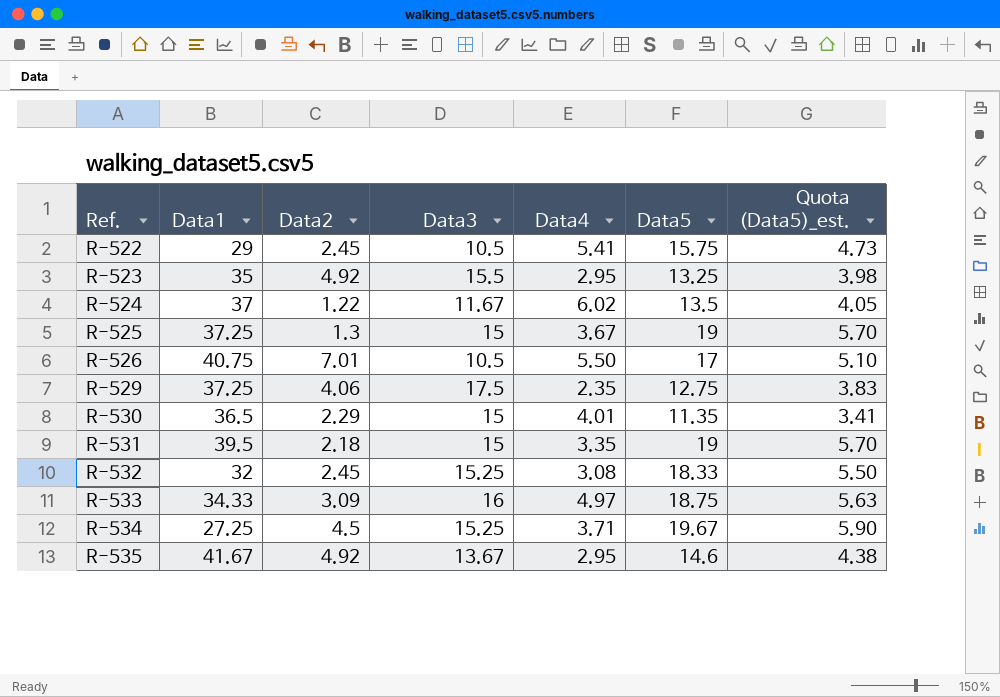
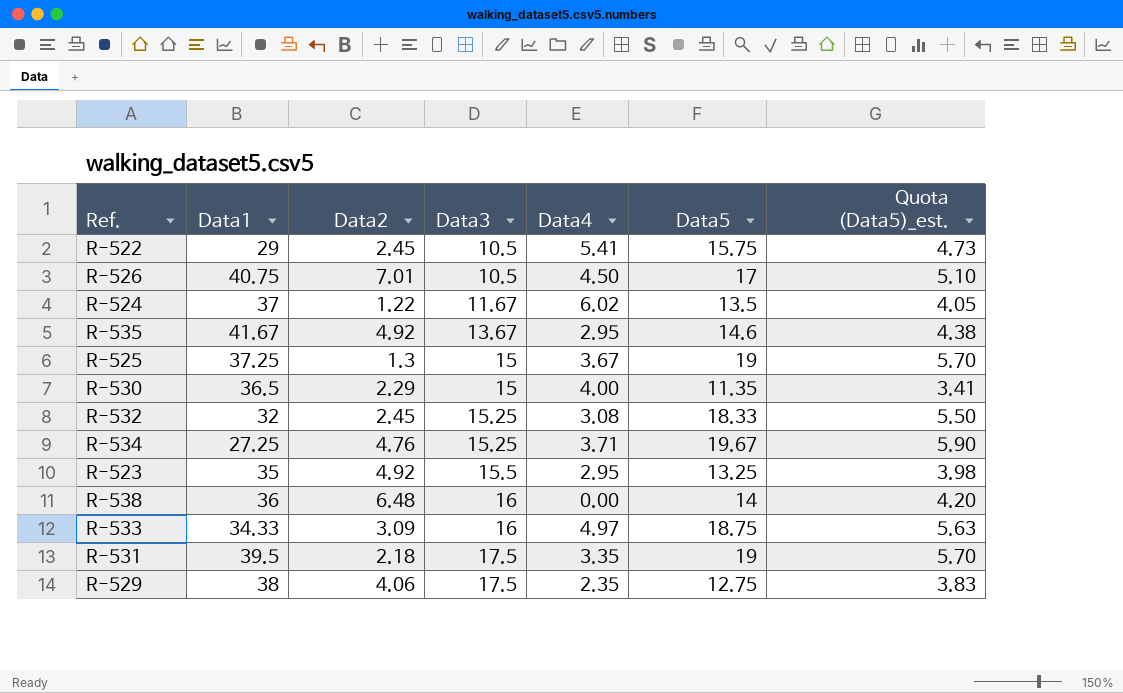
row order: Ref. ascending -> Data3 ascending
R-526 | Data4: 5.50 -> 4.50
R-530 | Data4: 4.01 -> 4.00
R-534 | Data2: 4.5 -> 4.76
row R-538: none -> 36 | 6.48 | 16 | 0.00 | 14 | 4.20
R-531 | Data3: 15 -> 17.5
R-529 | Data1: 37.25 -> 38

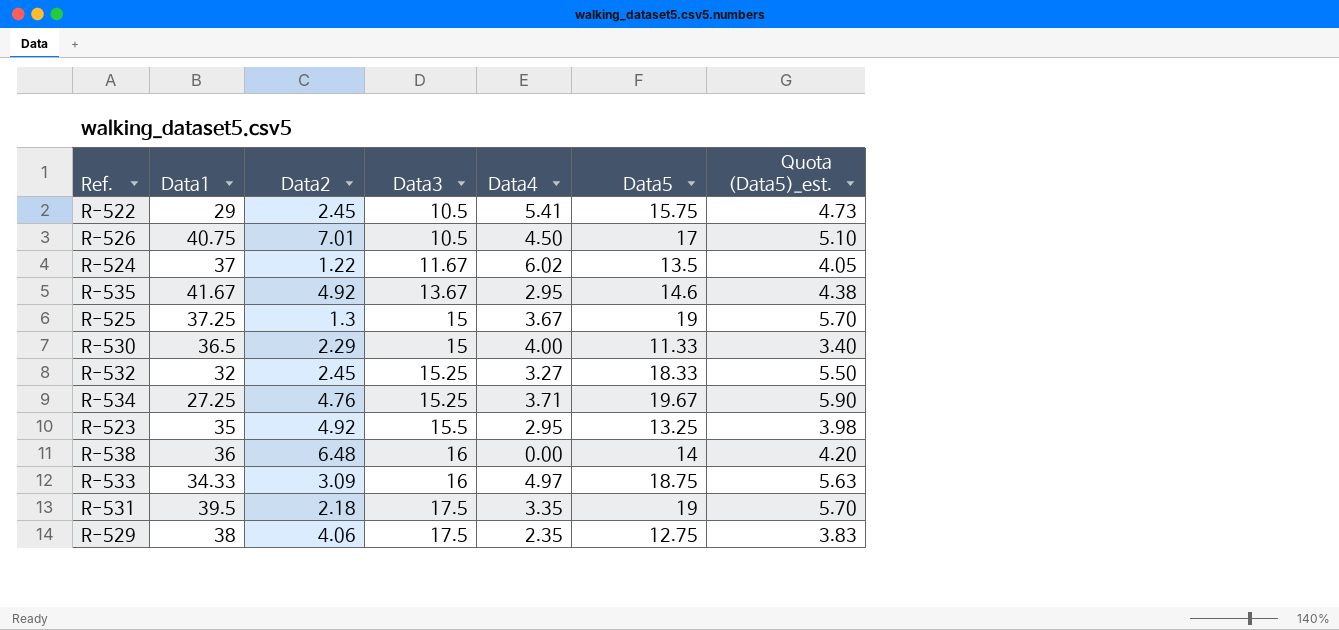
R-530 | Data5: 11.35 -> 11.33
R-530 | Quota (Data5)_est.: 3.41 -> 3.40
R-532 | Data4: 3.08 -> 3.27

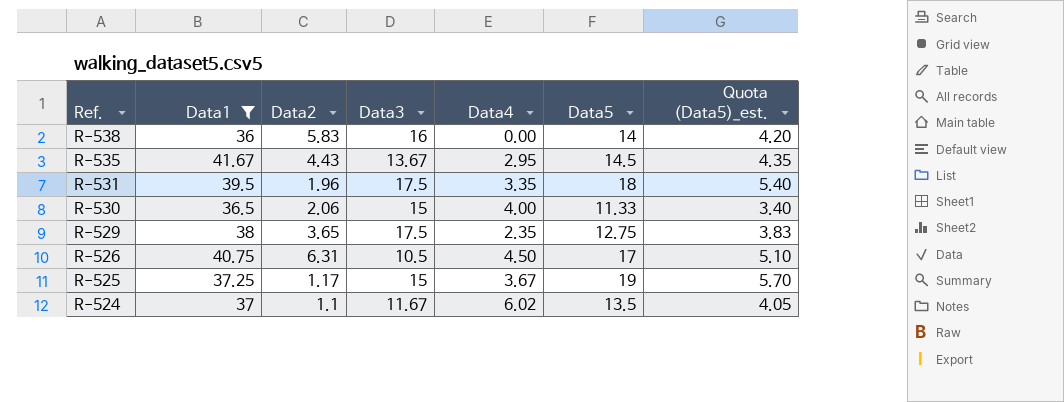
filter: none -> Data1 >= 36
row order: Data3 ascending -> Ref. descending
R-538 | Data2: 6.48 -> 5.83
R-535 | Data2: 4.92 -> 4.43
R-535 | Data5: 14.6 -> 14.5
R-535 | Quota (Data5)_est.: 4.38 -> 4.35
R-531 | Data2: 2.18 -> 1.96
R-531 | Data5: 19 -> 18
R-531 | Quota (Data5)_est.: 5.70 -> 5.40
R-530 | Data2: 2.29 -> 2.06
R-529 | Data2: 4.06 -> 3.65
R-526 | Data2: 7.01 -> 6.31
R-525 | Data2: 1.3 -> 1.17
R-524 | Data2: 1.22 -> 1.1

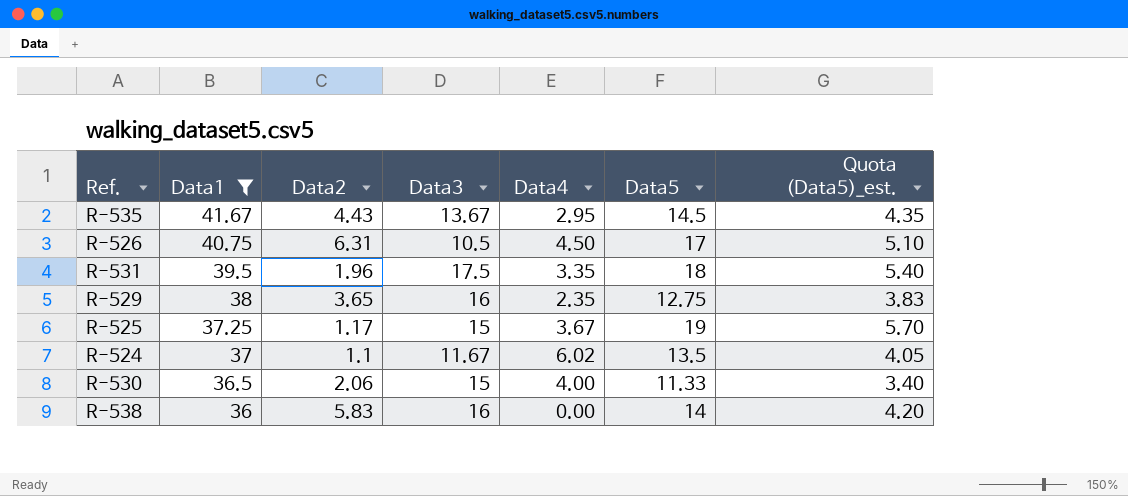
row order: Ref. descending -> Data1 descending
R-529 | Data3: 17.5 -> 16

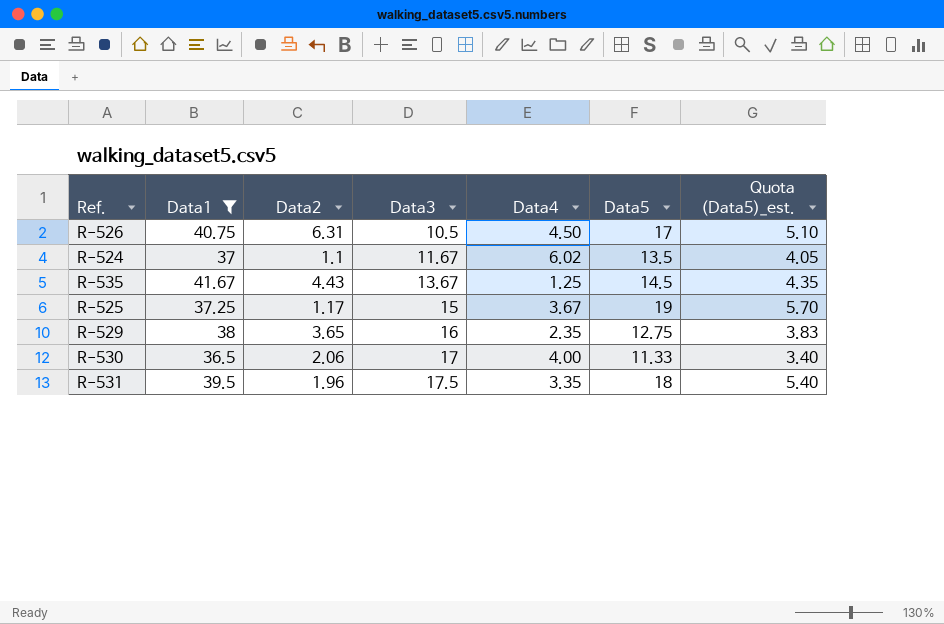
row order: Data1 descending -> Data3 ascending
row R-538: 36 | 5.83 | 16 | 0.00 | 14 | 4.20 -> none
R-535 | Data4: 2.95 -> 1.25
R-530 | Data3: 15 -> 17

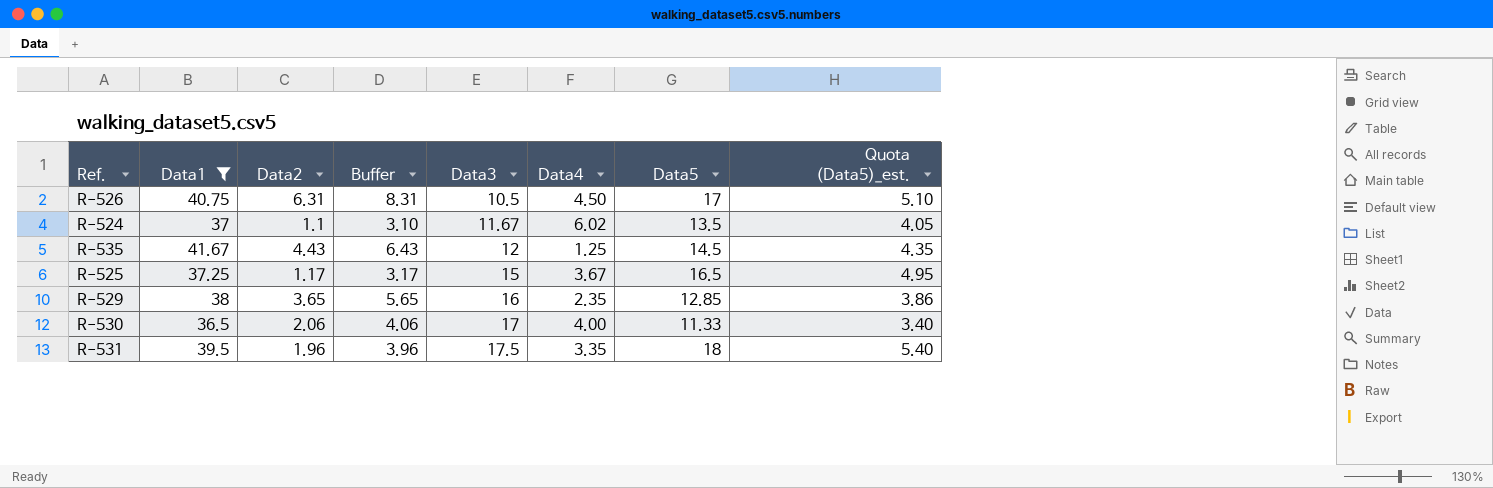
column Buffer | formula: none -> [Data2] + 2
R-535 | Data3: 13.67 -> 12
R-525 | Data5: 19 -> 16.5
R-525 | Quota (Data5)_est.: 5.70 -> 4.95
R-529 | Data5: 12.75 -> 12.85
R-529 | Quota (Data5)_est.: 3.83 -> 3.86

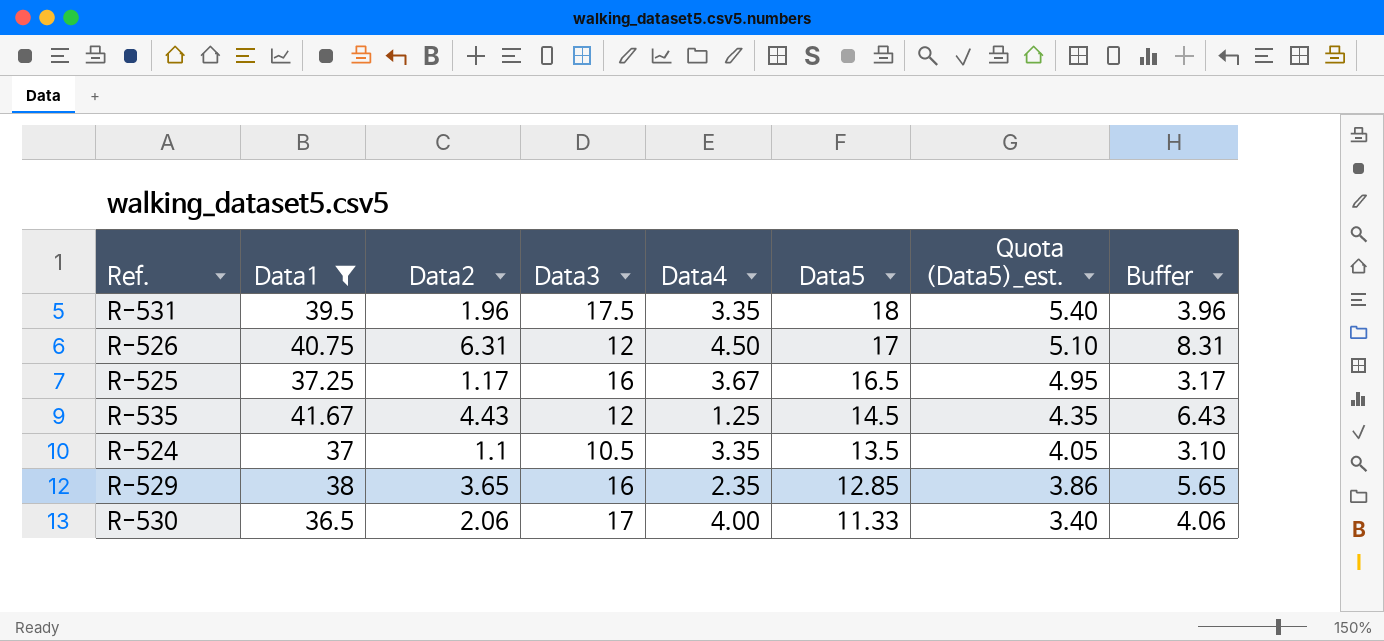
row order: Data3 ascending -> Data5 descending
column Buffer | position: 4 -> 8
R-526 | Data3: 10.5 -> 12
R-525 | Data3: 15 -> 16
R-524 | Data3: 11.67 -> 10.5
R-524 | Data4: 6.02 -> 3.35

